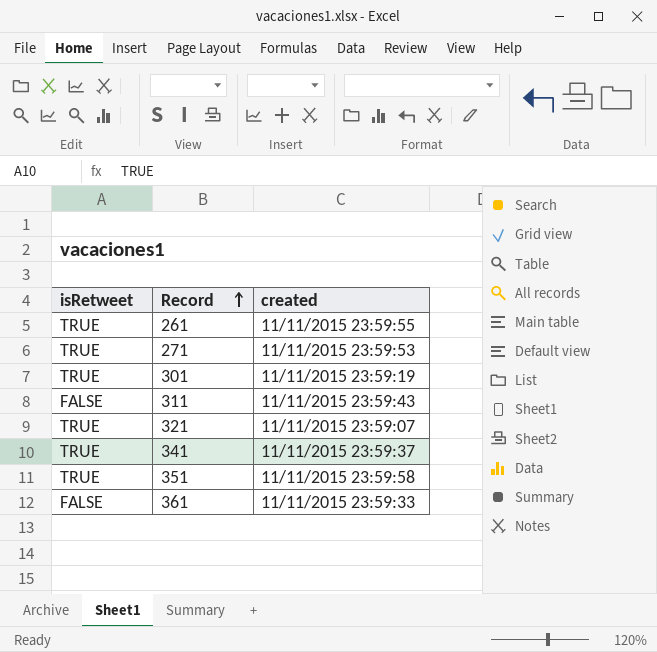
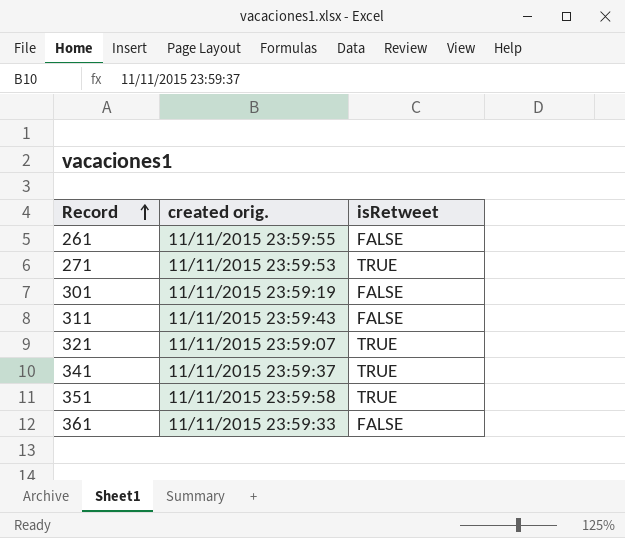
column name: created -> created orig.
column isRetweet | position: 1 -> 3
261 | isRetweet: TRUE -> FALSE
301 | isRetweet: TRUE -> FALSE

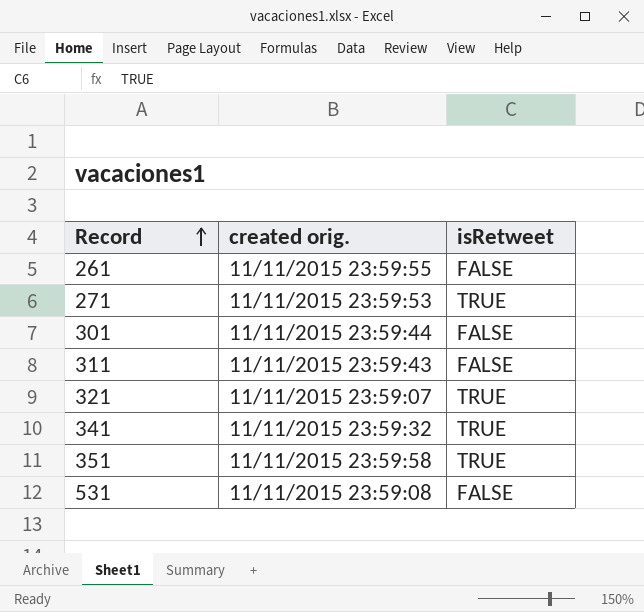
row 361: 11/11/2015 23:59:33 | FALSE -> none
301 | created orig.: 11/11/2015 23:59:19 -> 11/11/2015 23:59:44
341 | created orig.: 11/11/2015 23:59:37 -> 11/11/2015 23:59:32
row 531: none -> 11/11/2015 23:59:08 | FALSE

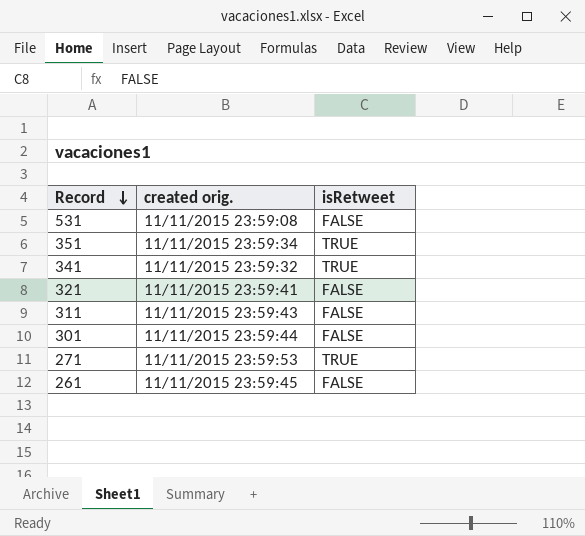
row order: Record ascending -> Record descending
351 | created orig.: 11/11/2015 23:59:58 -> 11/11/2015 23:59:34
321 | created orig.: 11/11/2015 23:59:07 -> 11/11/2015 23:59:41
321 | isRetweet: TRUE -> FALSE
261 | created orig.: 11/11/2015 23:59:55 -> 11/11/2015 23:59:45

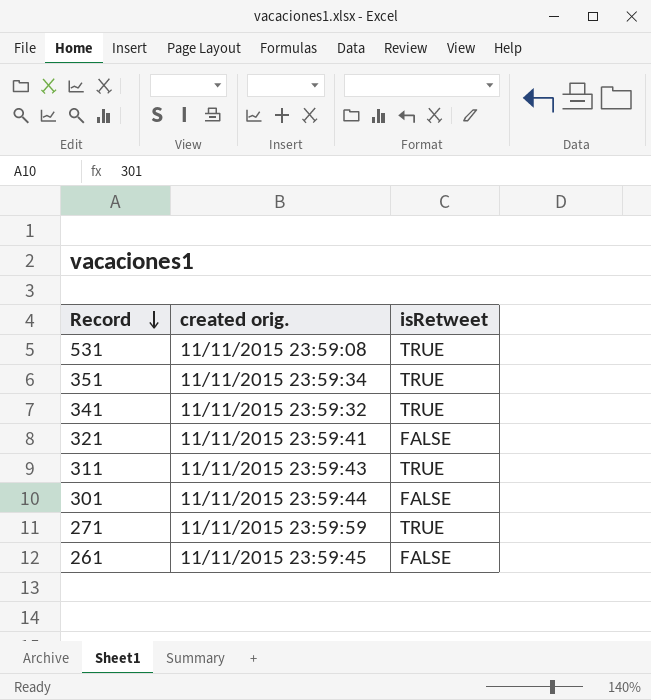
531 | isRetweet: FALSE -> TRUE
311 | isRetweet: FALSE -> TRUE
271 | created orig.: 11/11/2015 23:59:53 -> 11/11/2015 23:59:59

